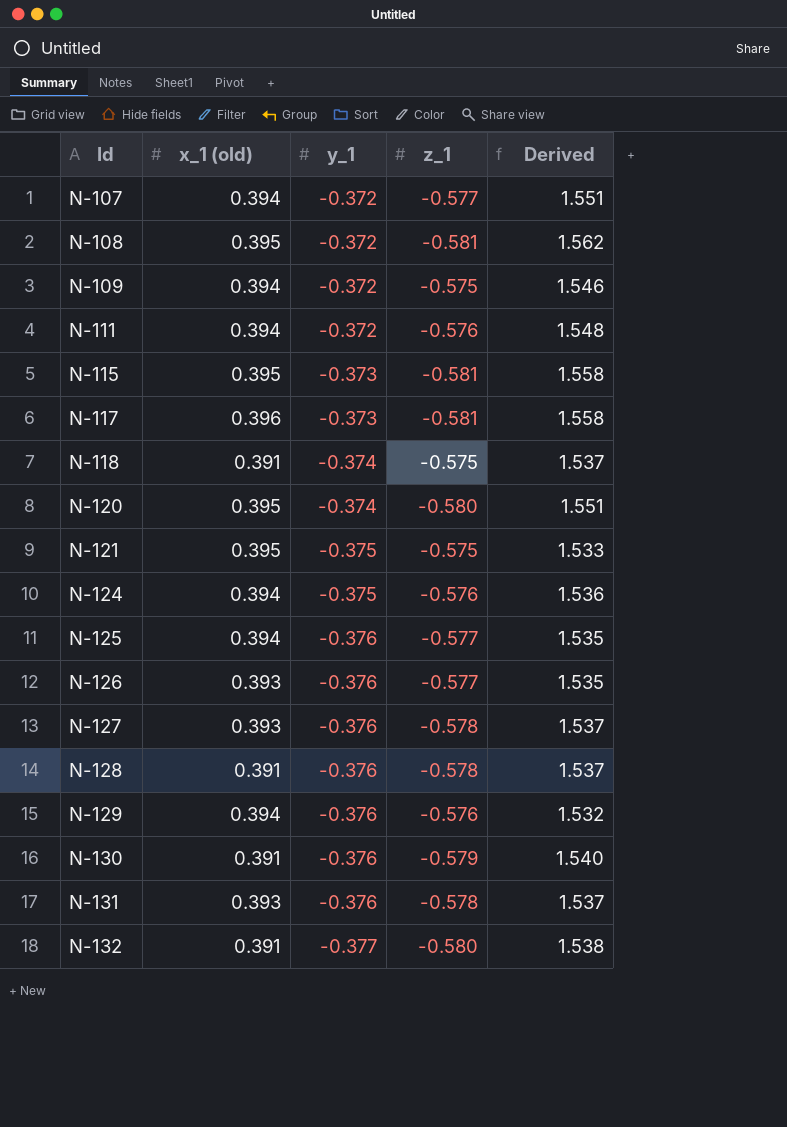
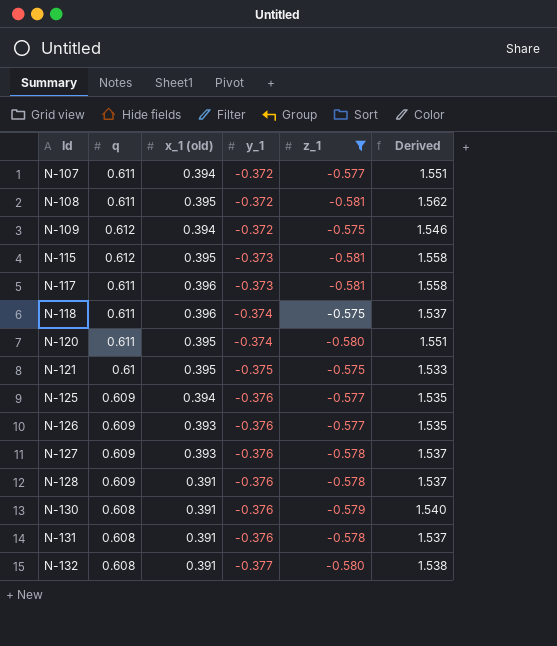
filter: none -> z_1 != -0.576
column q | position: none -> 2
N-118 | x_1 (old): 0.391 -> 0.396
N-131 | x_1 (old): 0.393 -> 0.391

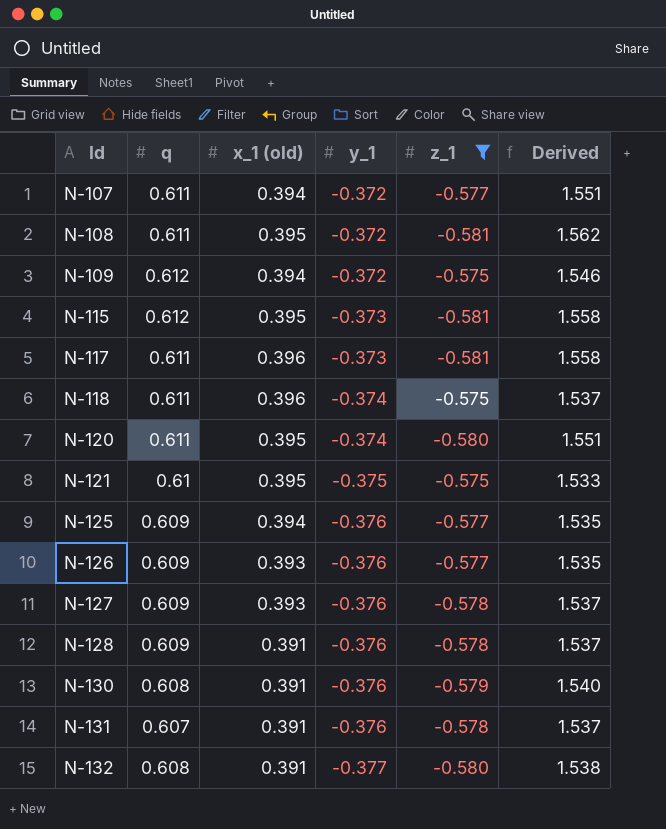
N-131 | q: 0.608 -> 0.607

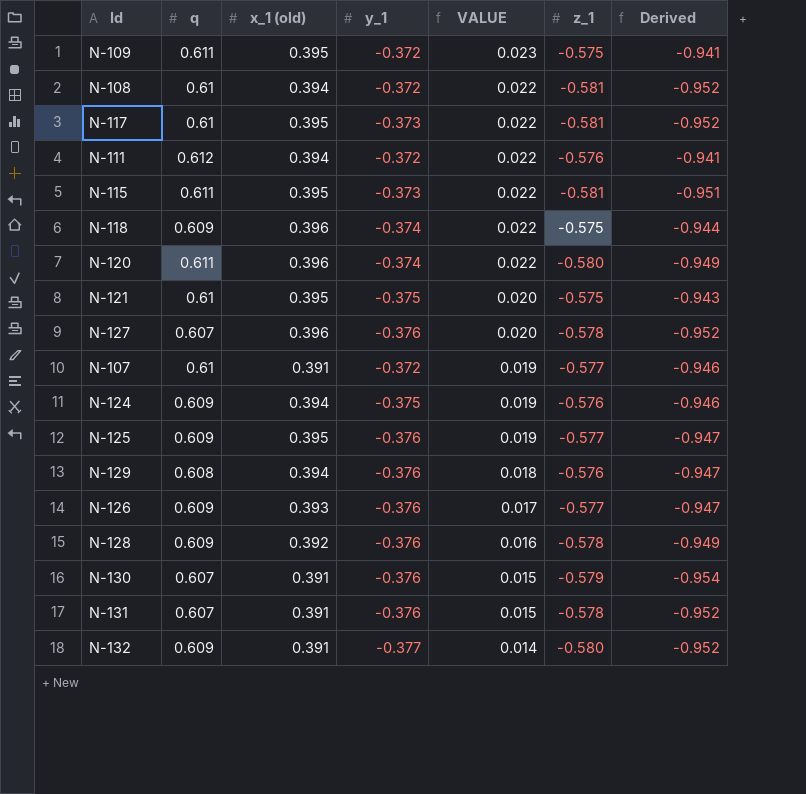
filter: z_1 != -0.576 -> none
row order: Id ascending -> VALUE descending
column VALUE | formula: none -> [x_1 (old)] + [y_1]
column Derived | formula: [z_1] / [y_1] -> [z_1] / [q]
N-109 | q: 0.612 -> 0.611
N-109 | x_1 (old): 0.394 -> 0.395
N-108 | q: 0.611 -> 0.61
N-108 | x_1 (old): 0.395 -> 0.394
N-117 | q: 0.611 -> 0.61
N-117 | x_1 (old): 0.396 -> 0.395
N-115 | q: 0.612 -> 0.611
N-118 | q: 0.611 -> 0.609
N-120 | x_1 (old): 0.395 -> 0.396
N-127 | q: 0.609 -> 0.607
N-127 | x_1 (old): 0.393 -> 0.396
N-107 | q: 0.611 -> 0.61
N-107 | x_1 (old): 0.394 -> 0.391
N-125 | x_1 (old): 0.394 -> 0.395
N-128 | x_1 (old): 0.391 -> 0.392
N-130 | q: 0.608 -> 0.607
N-132 | q: 0.608 -> 0.609

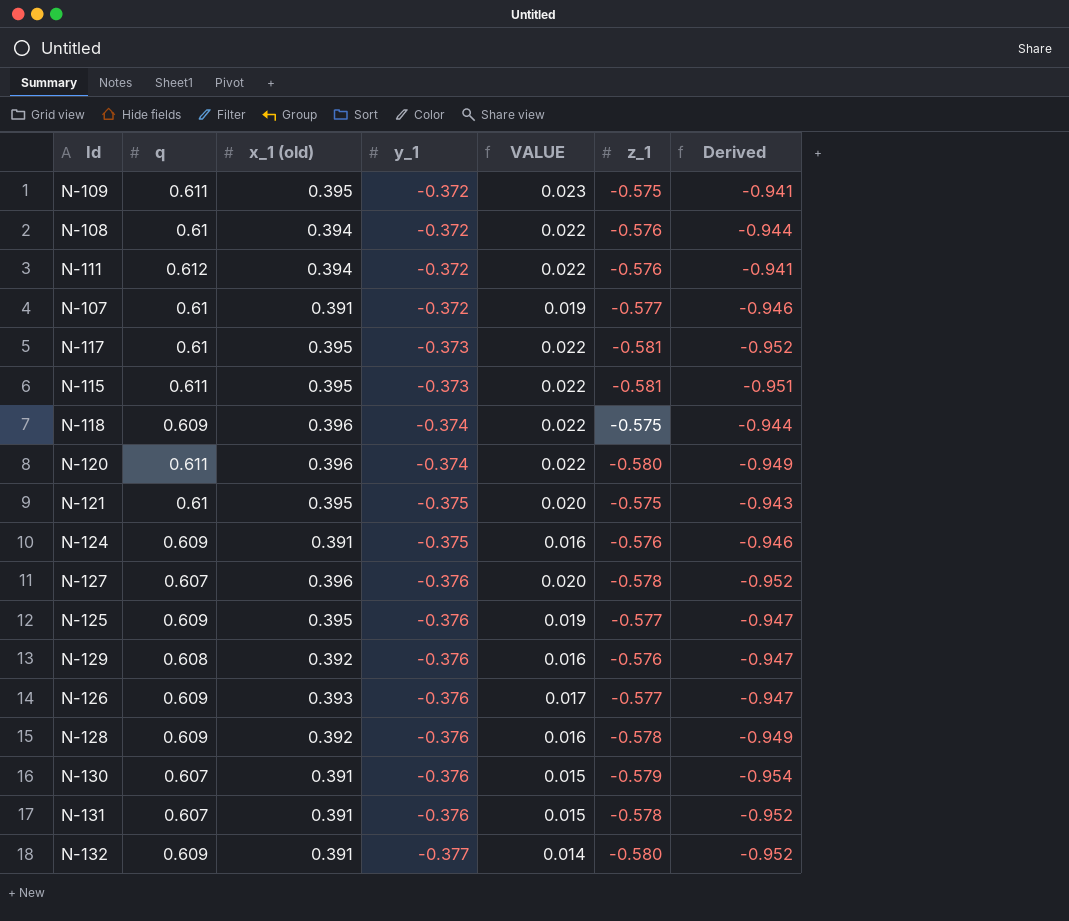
row order: VALUE descending -> y_1 descending
N-108 | z_1: -0.581 -> -0.576
N-108 | Derived: -0.952 -> -0.944
N-124 | x_1 (old): 0.394 -> 0.391
N-124 | VALUE: 0.019 -> 0.016
N-129 | x_1 (old): 0.394 -> 0.392
N-129 | VALUE: 0.018 -> 0.016

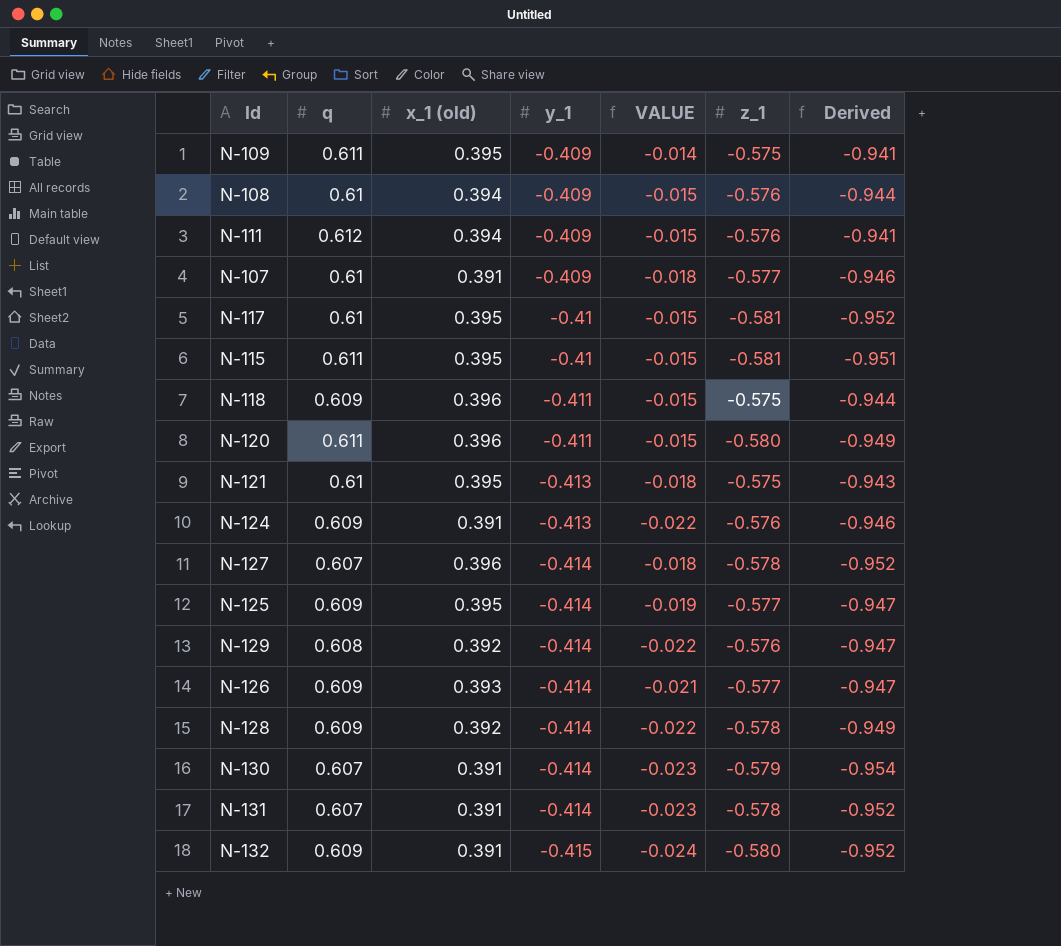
N-109 | y_1: -0.372 -> -0.409
N-109 | VALUE: 0.023 -> -0.014
N-108 | y_1: -0.372 -> -0.409
N-108 | VALUE: 0.022 -> -0.015
N-111 | y_1: -0.372 -> -0.409
N-111 | VALUE: 0.022 -> -0.015
N-107 | y_1: -0.372 -> -0.409
N-107 | VALUE: 0.019 -> -0.018
N-117 | y_1: -0.373 -> -0.41
N-117 | VALUE: 0.022 -> -0.015
N-115 | y_1: -0.373 -> -0.41
N-115 | VALUE: 0.022 -> -0.015
N-118 | y_1: -0.374 -> -0.411
N-118 | VALUE: 0.022 -> -0.015
N-120 | y_1: -0.374 -> -0.411
N-120 | VALUE: 0.022 -> -0.015
N-121 | y_1: -0.375 -> -0.413
N-121 | VALUE: 0.020 -> -0.018
N-124 | y_1: -0.375 -> -0.413
N-124 | VALUE: 0.016 -> -0.022
N-127 | y_1: -0.376 -> -0.414
N-127 | VALUE: 0.020 -> -0.018
N-125 | y_1: -0.376 -> -0.414
N-125 | VALUE: 0.019 -> -0.019
N-129 | y_1: -0.376 -> -0.414
N-129 | VALUE: 0.016 -> -0.022
N-126 | y_1: -0.376 -> -0.414
N-126 | VALUE: 0.017 -> -0.021
N-128 | y_1: -0.376 -> -0.414
N-128 | VALUE: 0.016 -> -0.022
N-130 | y_1: -0.376 -> -0.414
N-130 | VALUE: 0.015 -> -0.023
N-131 | y_1: -0.376 -> -0.414
N-131 | VALUE: 0.015 -> -0.023
N-132 | y_1: -0.377 -> -0.415
N-132 | VALUE: 0.014 -> -0.024

